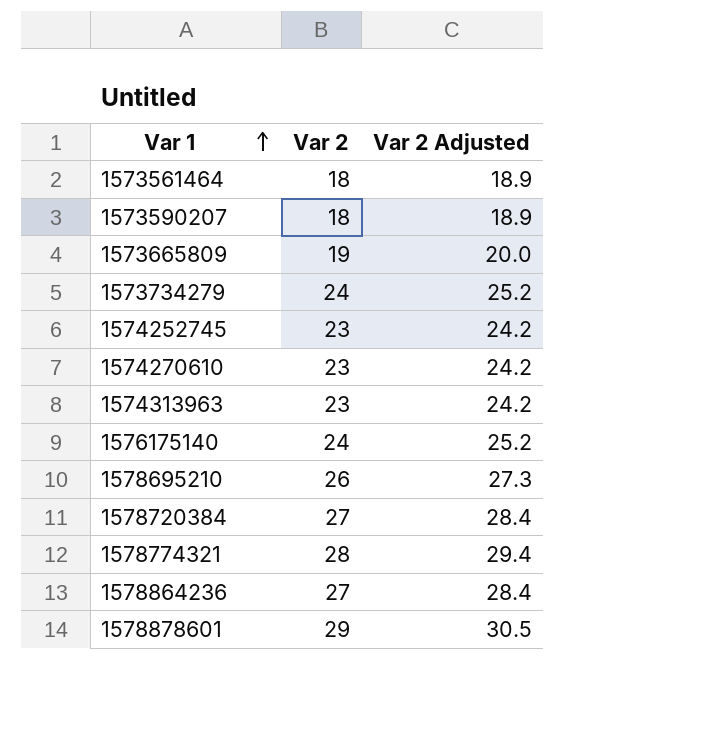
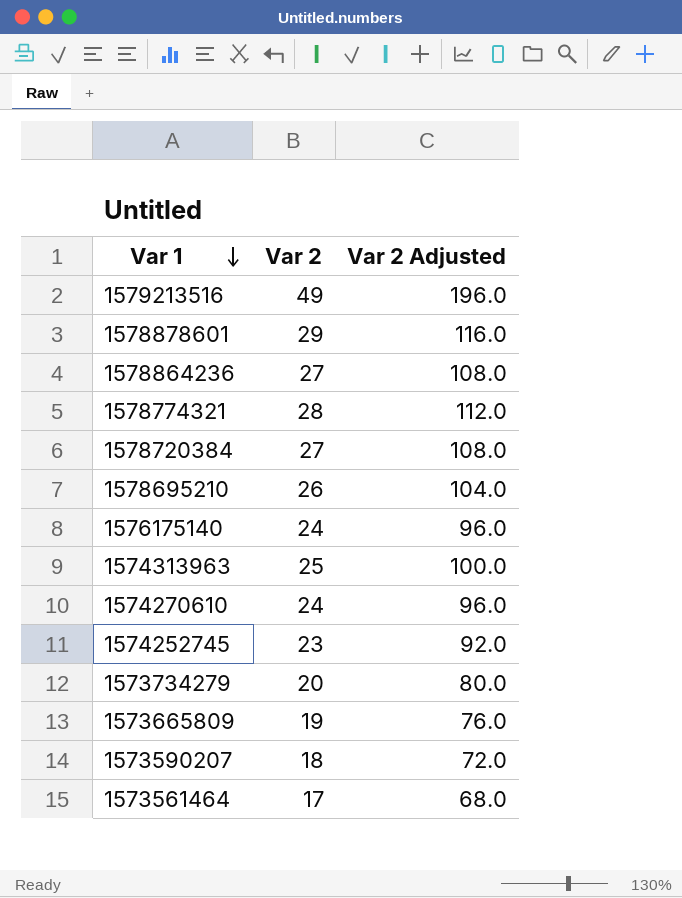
row order: Var 1 ascending -> Var 1 descending
column Var 2 Adjusted | formula: [Var 2] * 1.05 -> [Var 2] * 4
row 1579213516: none -> 49 | 196.0
1574313963 | Var 2: 23 -> 25
1574270610 | Var 2: 23 -> 24
1573734279 | Var 2: 24 -> 20
1573561464 | Var 2: 18 -> 17

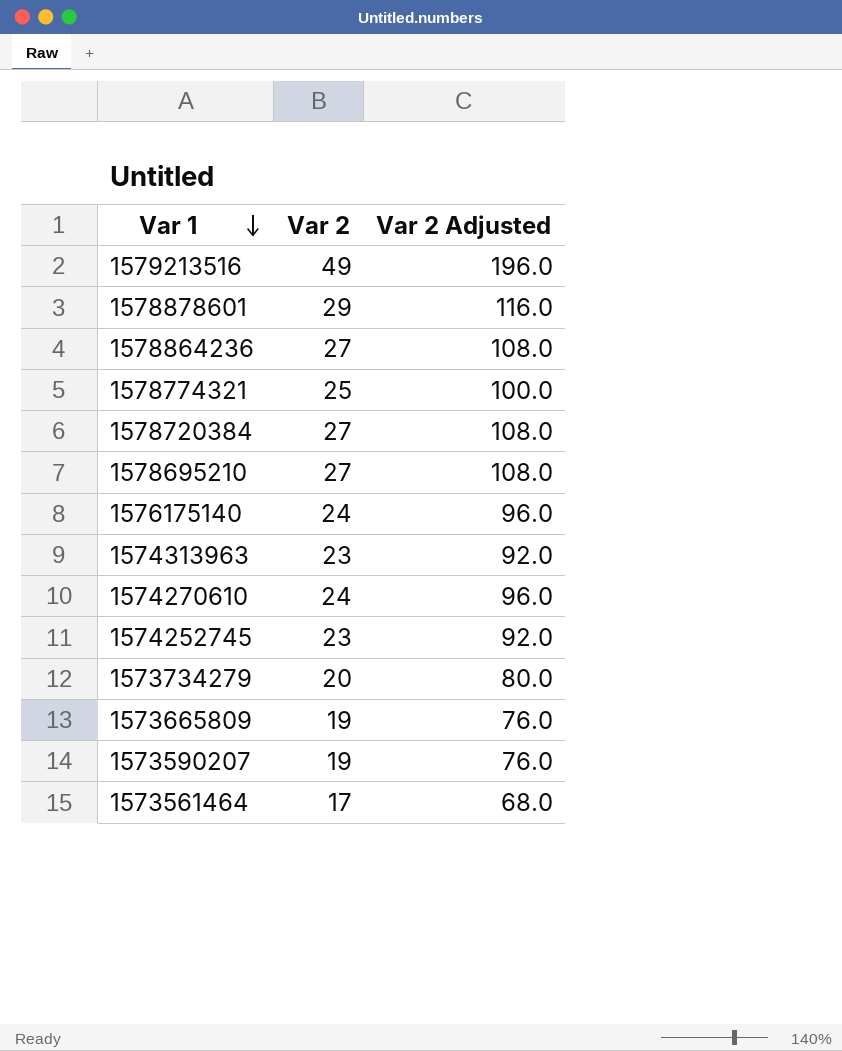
1578774321 | Var 2: 28 -> 25
1578774321 | Var 2 Adjusted: 112.0 -> 100.0
1578695210 | Var 2: 26 -> 27
1578695210 | Var 2 Adjusted: 104.0 -> 108.0
1574313963 | Var 2: 25 -> 23
1574313963 | Var 2 Adjusted: 100.0 -> 92.0
1573590207 | Var 2: 18 -> 19
1573590207 | Var 2 Adjusted: 72.0 -> 76.0

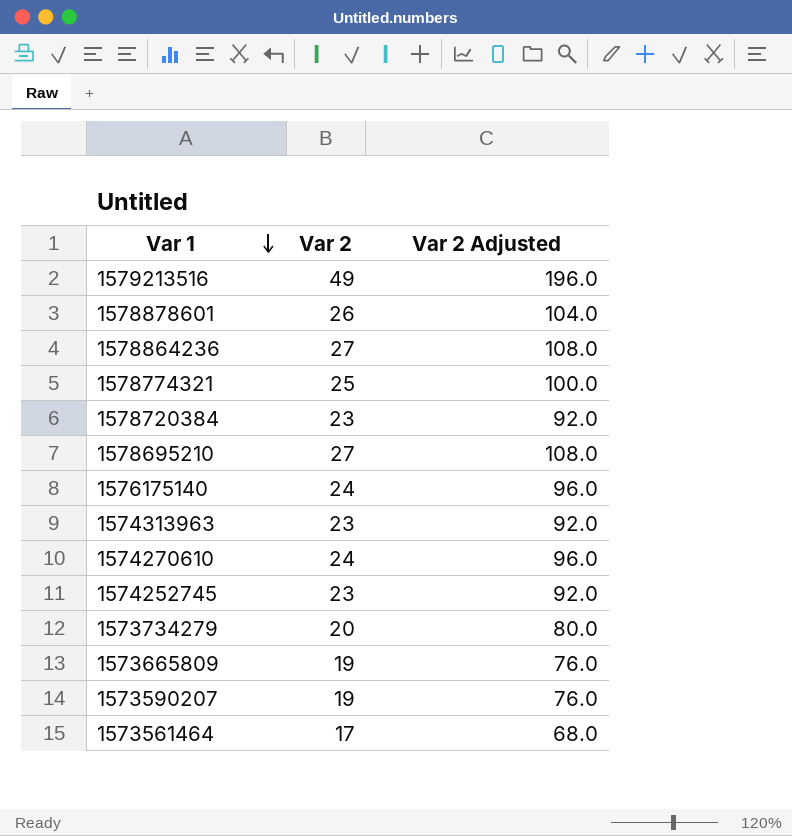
1578878601 | Var 2: 29 -> 26
1578878601 | Var 2 Adjusted: 116.0 -> 104.0
1578720384 | Var 2: 27 -> 23
1578720384 | Var 2 Adjusted: 108.0 -> 92.0

